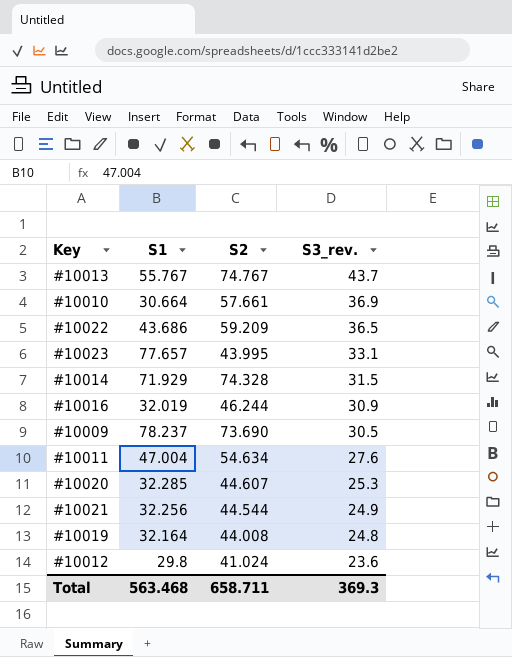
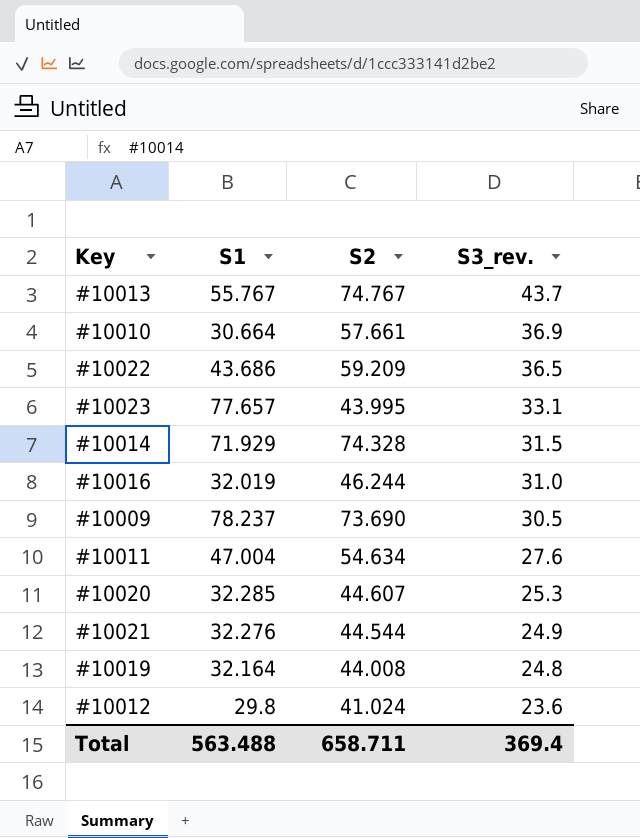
#10016 | S3_rev.: 30.9 -> 31.0
#10021 | S1: 32.256 -> 32.276
Total | S1: 563.468 -> 563.488
Total | S3_rev.: 369.3 -> 369.4

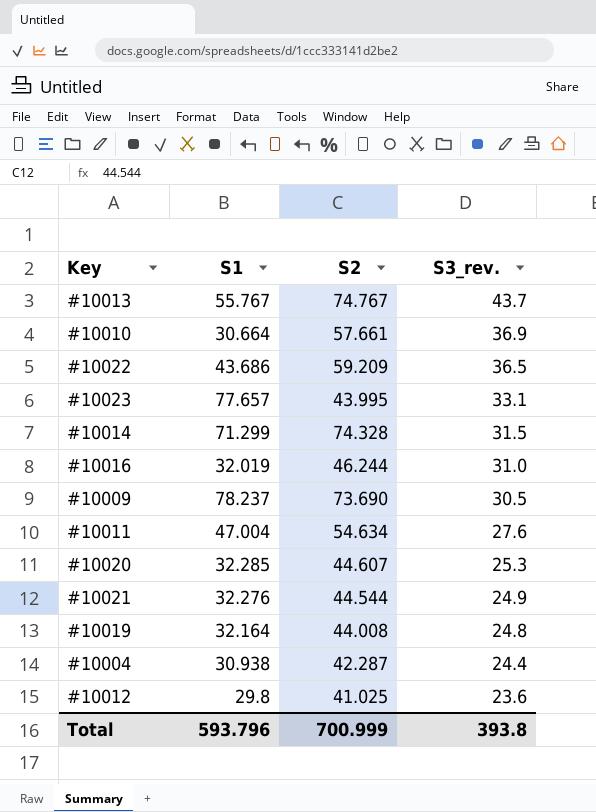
#10014 | S1: 71.929 -> 71.299
row #10004: none -> 30.938 | 42.287 | 24.4
#10012 | S2: 41.024 -> 41.025
Total | S1: 563.488 -> 593.796
Total | S2: 658.711 -> 700.999
Total | S3_rev.: 369.4 -> 393.8

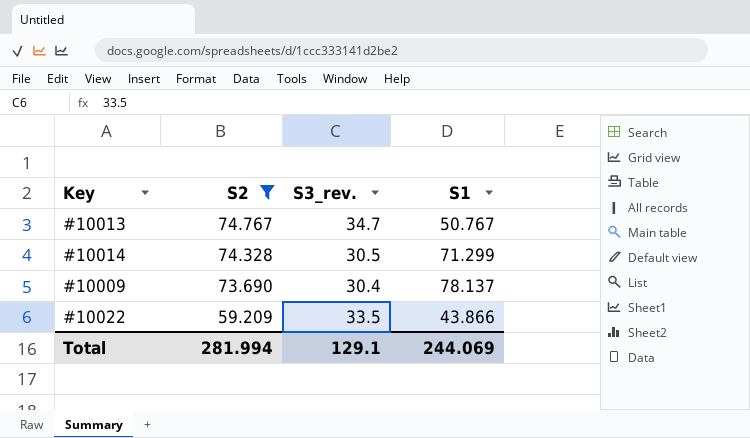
filter: none -> S2 >= 59.209
row order: S3_rev. descending -> S2 descending
column S1 | position: 2 -> 4
#10013 | S3_rev.: 43.7 -> 34.7
#10013 | S1: 55.767 -> 50.767
#10014 | S3_rev.: 31.5 -> 30.5
#10009 | S3_rev.: 30.5 -> 30.4
#10009 | S1: 78.237 -> 78.137
#10022 | S3_rev.: 36.5 -> 33.5
#10022 | S1: 43.686 -> 43.866
Total | S2: 700.999 -> 281.994
Total | S3_rev.: 393.8 -> 129.1
Total | S1: 593.796 -> 244.069

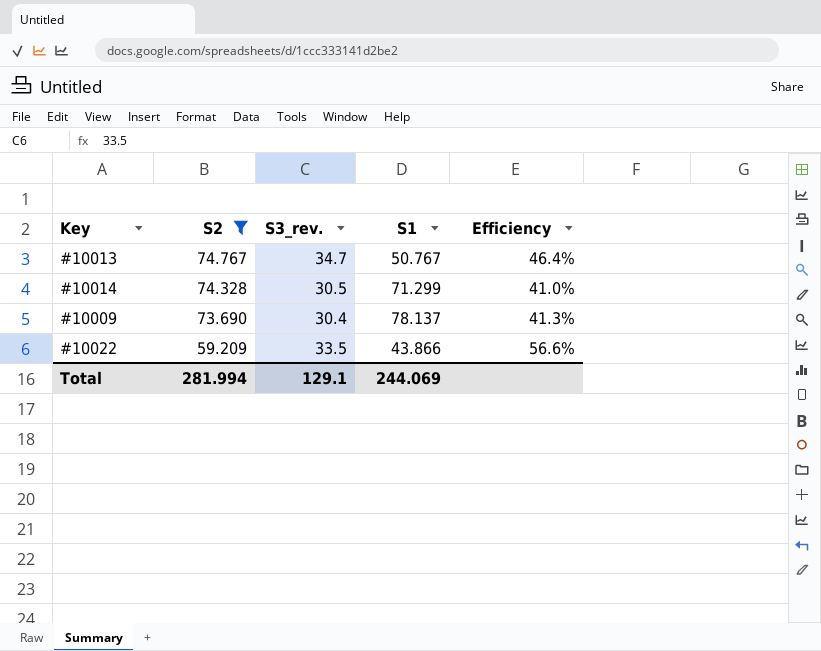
column Efficiency | formula: none -> [S3_rev.] / [S2]

